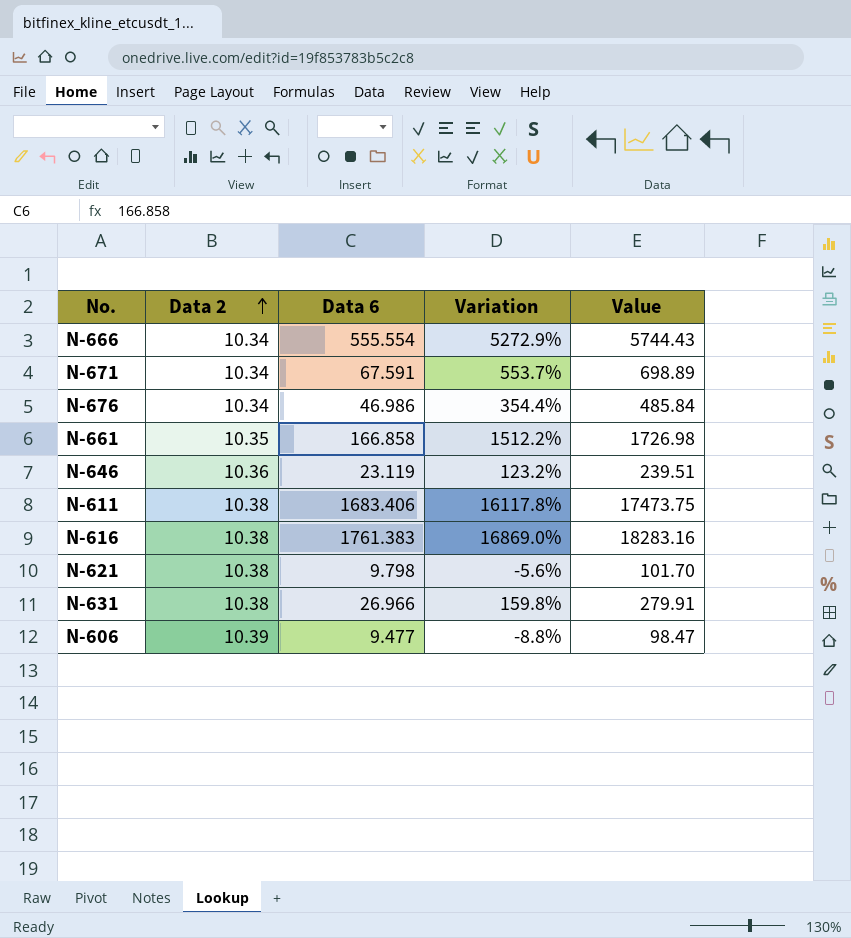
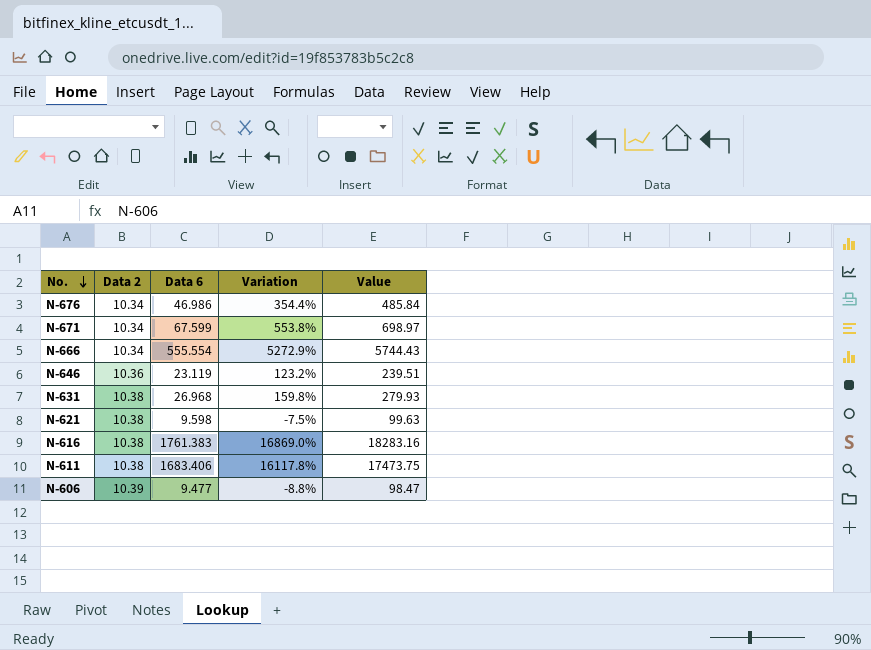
row order: Data 2 ascending -> No. descending
row N-661: 10.35 | 166.858 | 1512.2% | 1726.98 -> none
N-671 | Data 6: 67.591 -> 67.599
N-671 | Variation: 553.7% -> 553.8%
N-671 | Value: 698.89 -> 698.97
N-631 | Data 6: 26.966 -> 26.968
N-631 | Value: 279.91 -> 279.93
N-621 | Data 6: 9.798 -> 9.598
N-621 | Variation: -5.6% -> -7.5%
N-621 | Value: 101.70 -> 99.63

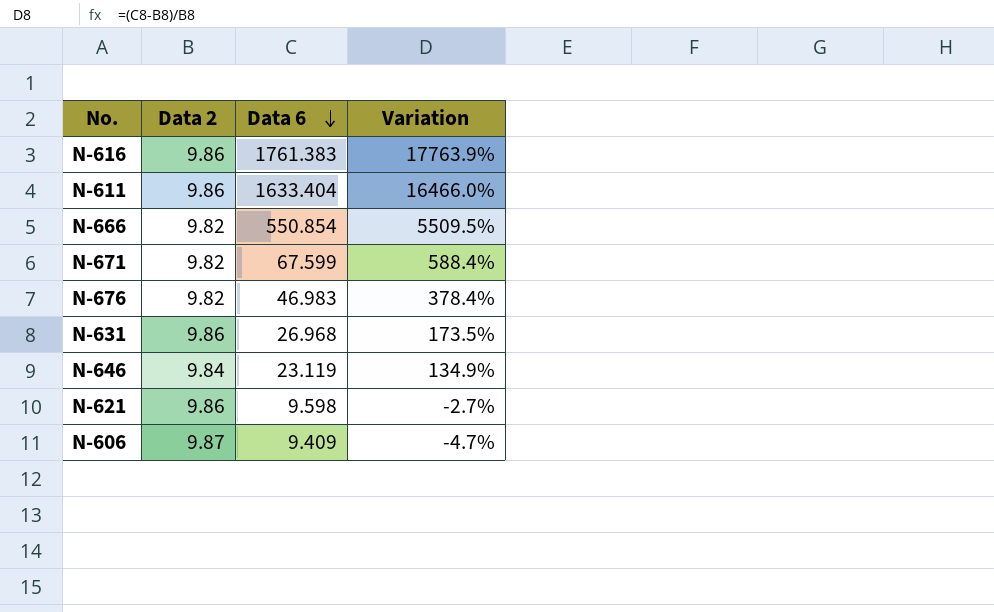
row order: No. descending -> Data 6 descending
column Value | formula: [Data 2] * [Data 6] -> none
N-616 | Data 2: 10.38 -> 9.86
N-616 | Variation: 16869.0% -> 17763.9%
N-611 | Data 2: 10.38 -> 9.86
N-611 | Data 6: 1683.406 -> 1633.404
N-611 | Variation: 16117.8% -> 16466.0%
N-666 | Data 2: 10.34 -> 9.82
N-666 | Data 6: 555.554 -> 550.854
N-666 | Variation: 5272.9% -> 5509.5%
N-671 | Data 2: 10.34 -> 9.82
N-671 | Variation: 553.8% -> 588.4%
N-676 | Data 2: 10.34 -> 9.82
N-676 | Data 6: 46.986 -> 46.983
N-676 | Variation: 354.4% -> 378.4%
N-631 | Data 2: 10.38 -> 9.86
N-631 | Variation: 159.8% -> 173.5%
N-646 | Data 2: 10.36 -> 9.84
N-646 | Variation: 123.2% -> 134.9%
N-621 | Data 2: 10.38 -> 9.86
N-621 | Variation: -7.5% -> -2.7%
N-606 | Data 2: 10.39 -> 9.87
N-606 | Data 6: 9.477 -> 9.409
N-606 | Variation: -8.8% -> -4.7%

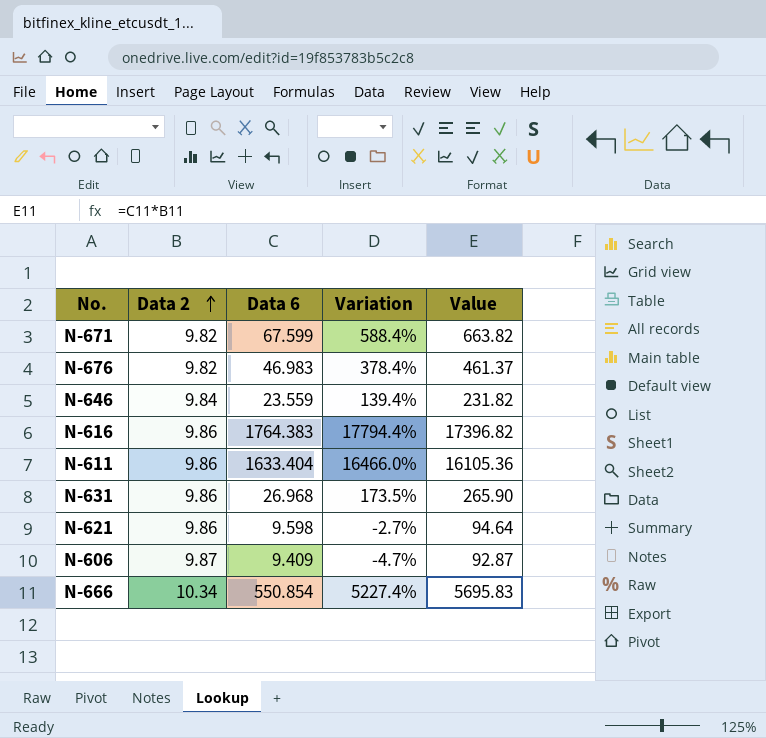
row order: Data 6 descending -> Data 2 ascending
column Value | formula: none -> [Data 2] * [Data 6]
N-646 | Data 6: 23.119 -> 23.559
N-646 | Variation: 134.9% -> 139.4%
N-616 | Data 6: 1761.383 -> 1764.383
N-616 | Variation: 17763.9% -> 17794.4%
N-666 | Data 2: 9.82 -> 10.34
N-666 | Variation: 5509.5% -> 5227.4%

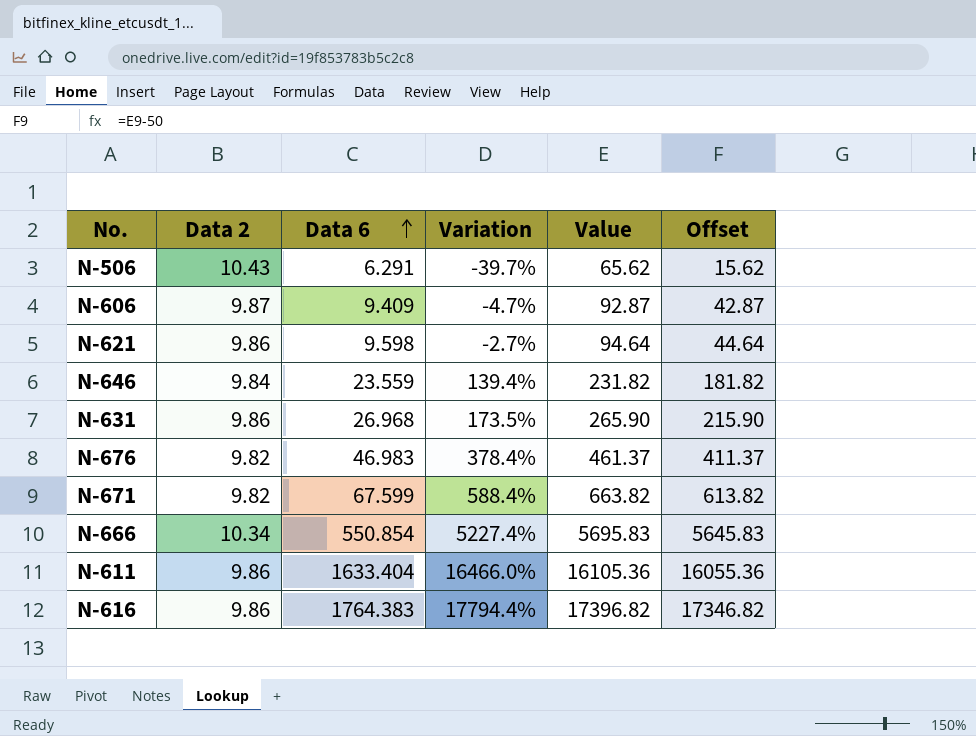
row order: Data 2 ascending -> Data 6 ascending
column Offset | formula: none -> [Value] - 50
row N-506: none -> 10.43 | 6.291 | -39.7% | 65.62 | 15.62

